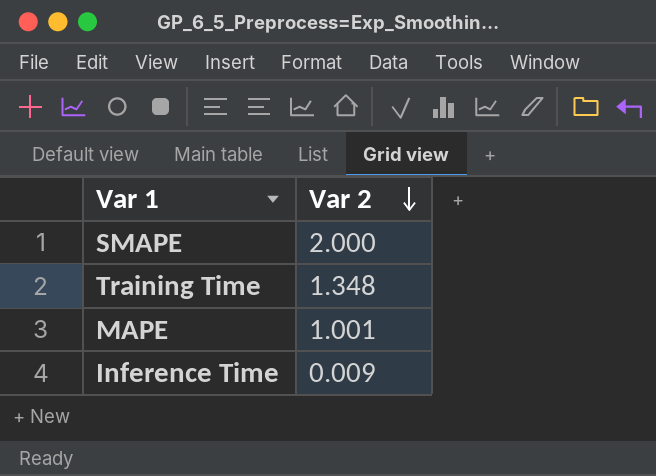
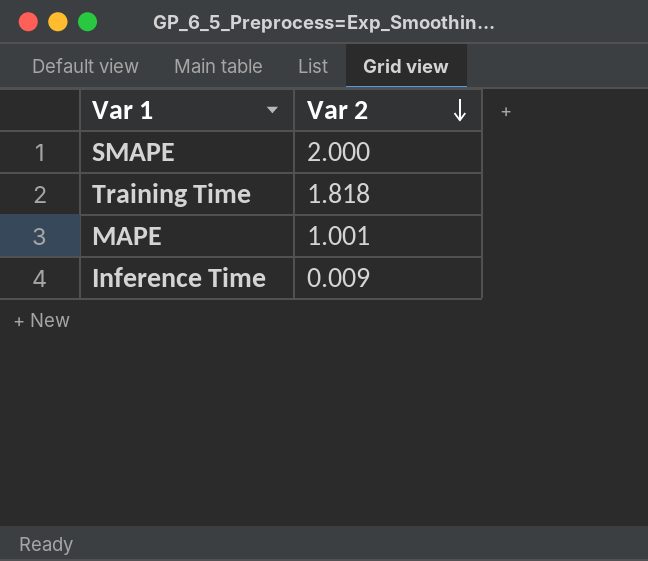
Training Time | Var 2: 1.348 -> 1.818

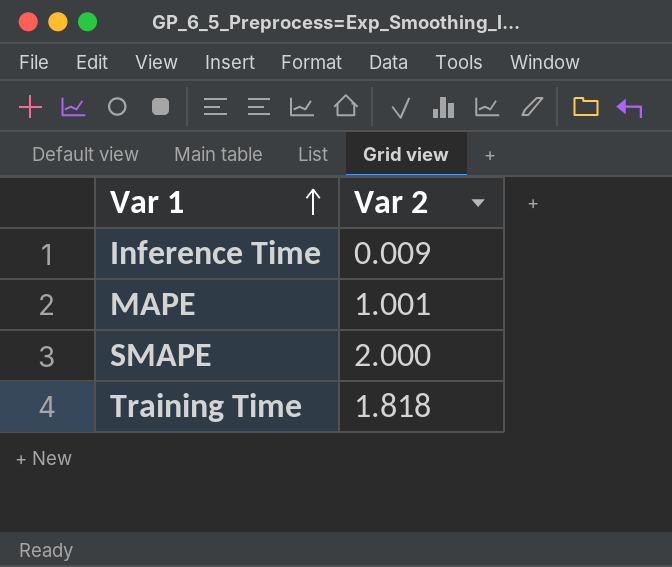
row order: Var 2 descending -> Var 1 ascending

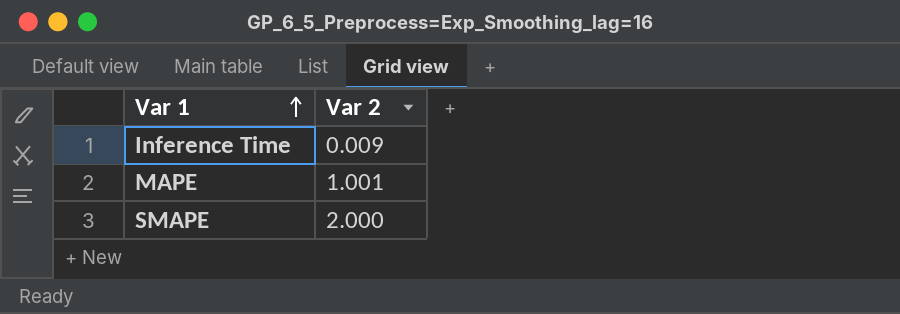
row Training Time: 1.818 -> none

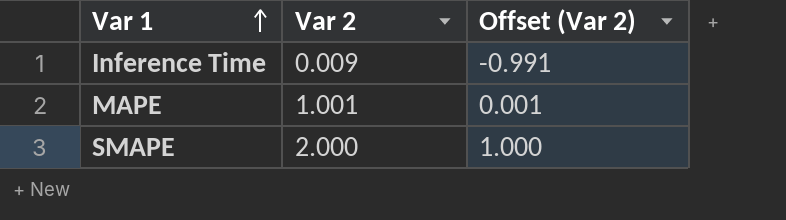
column Offset (Var 2) | formula: none -> [Var 2] - 1

